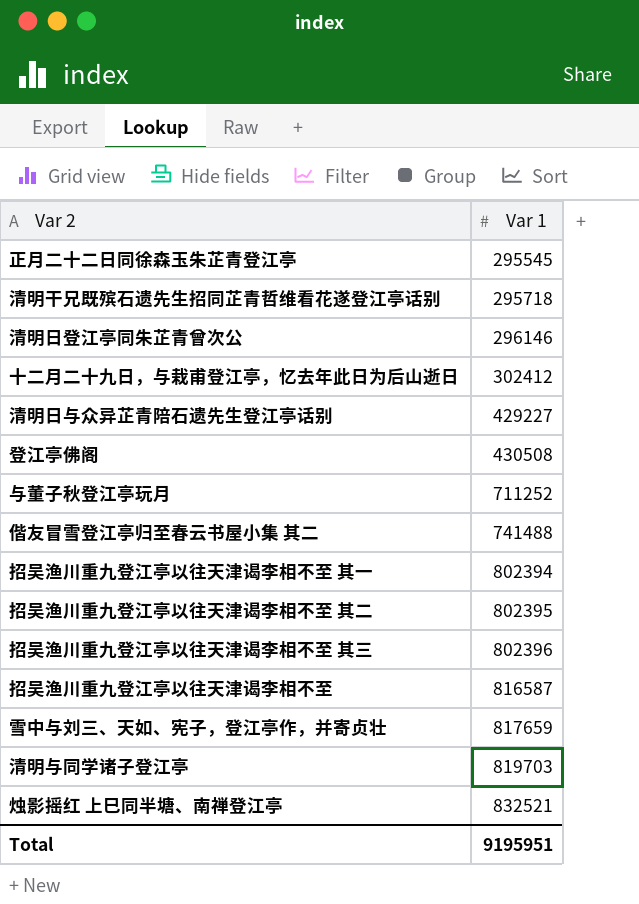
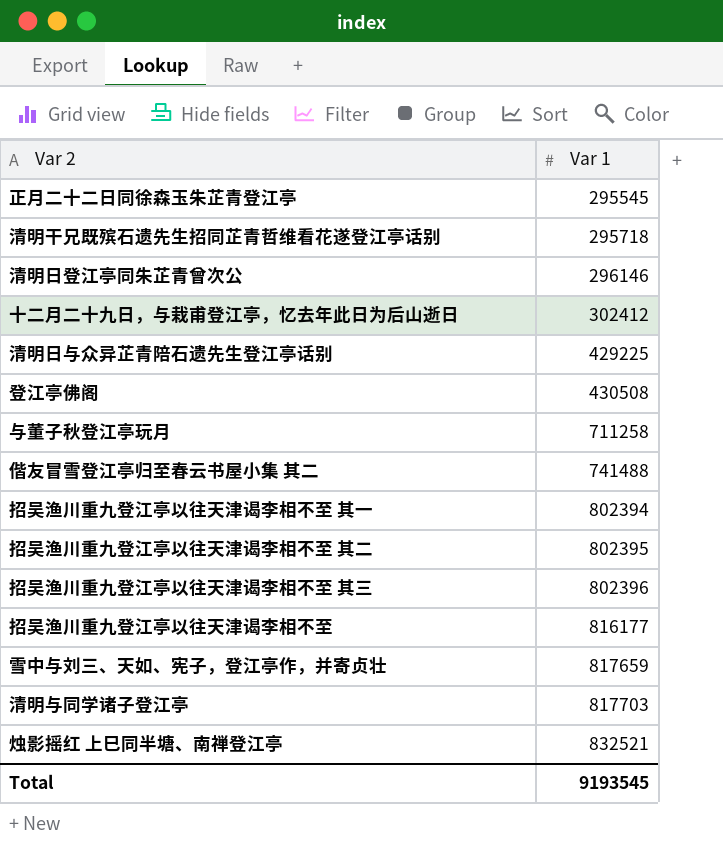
清明日与众异芷青陪石遗先生登江亭话别 | Var 1: 429227 -> 429225
与董子秋登江亭玩月 | Var 1: 711252 -> 711258
招吴渔川重九登江亭以往天津谒李相不至 | Var 1: 816587 -> 816177
清明与同学诸子登江亭 | Var 1: 819703 -> 817703
Total | Var 1: 9195951 -> 9193545

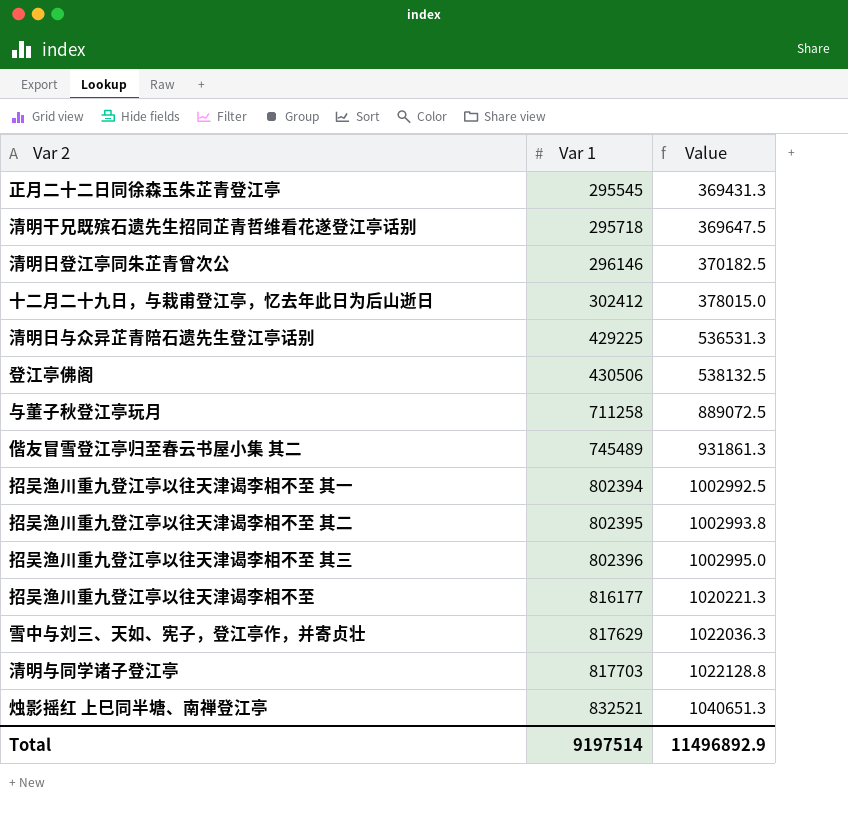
column Value | formula: none -> [Var 1] * 1.25
登江亭佛阁 | Var 1: 430508 -> 430506
偕友冒雪登江亭归至春云书屋小集 其二 | Var 1: 741488 -> 745489
雪中与刘三、天如、宪子，登江亭作，并寄贞壮 | Var 1: 817659 -> 817629
Total | Var 1: 9193545 -> 9197514

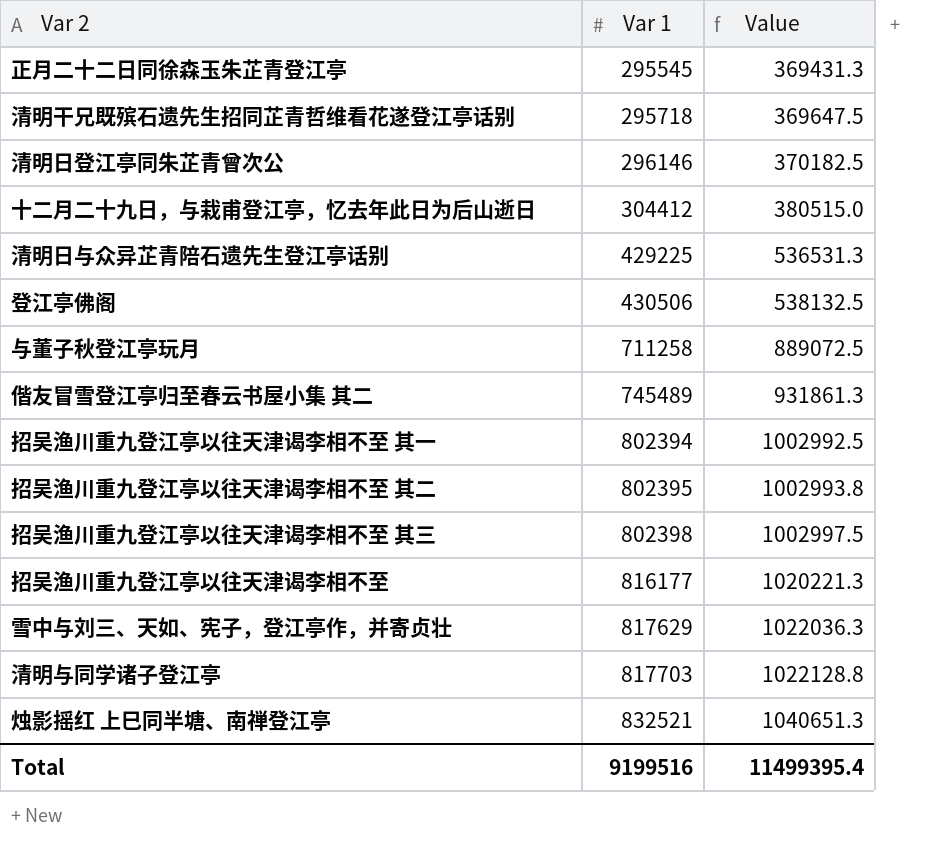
十二月二十九日，与栽甫登江亭，忆去年此日为后山逝日 | Var 1: 302412 -> 304412
十二月二十九日，与栽甫登江亭，忆去年此日为后山逝日 | Value: 378015.0 -> 380515.0
招吴渔川重九登江亭以往天津谒李相不至 其三 | Var 1: 802396 -> 802398
招吴渔川重九登江亭以往天津谒李相不至 其三 | Value: 1002995.0 -> 1002997.5
Total | Var 1: 9197514 -> 9199516
Total | Value: 11496892.9 -> 11499395.4

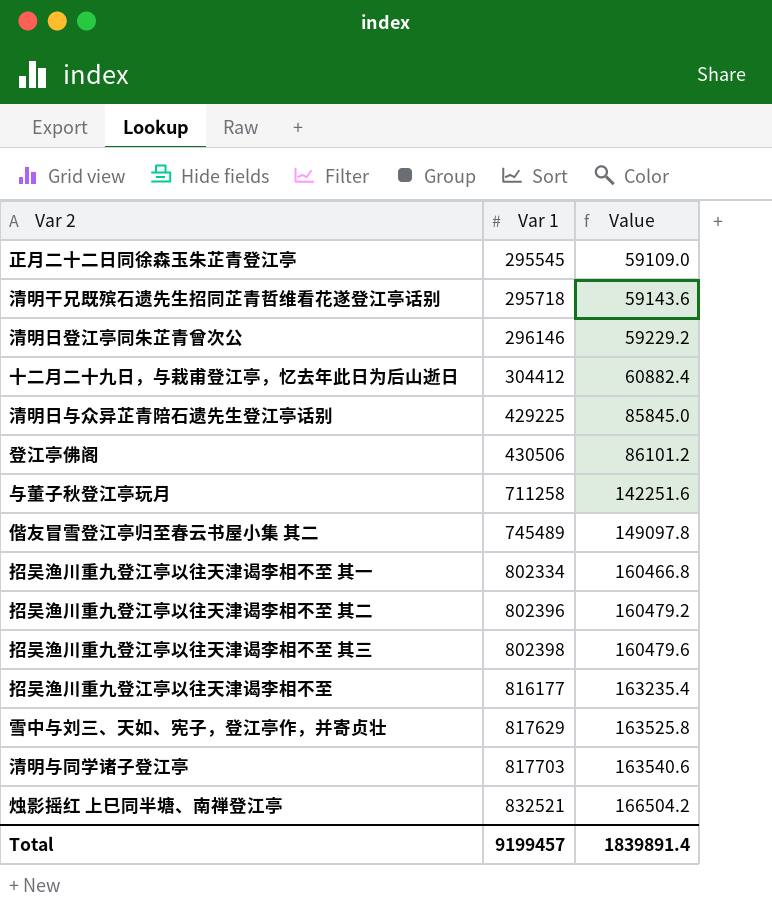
column Value | formula: [Var 1] * 1.25 -> [Var 1] * 0.2
招吴渔川重九登江亭以往天津谒李相不至 其一 | Var 1: 802394 -> 802334
招吴渔川重九登江亭以往天津谒李相不至 其二 | Var 1: 802395 -> 802396
Total | Var 1: 9199516 -> 9199457
Total | Value: 11499395.4 -> 1839891.4

